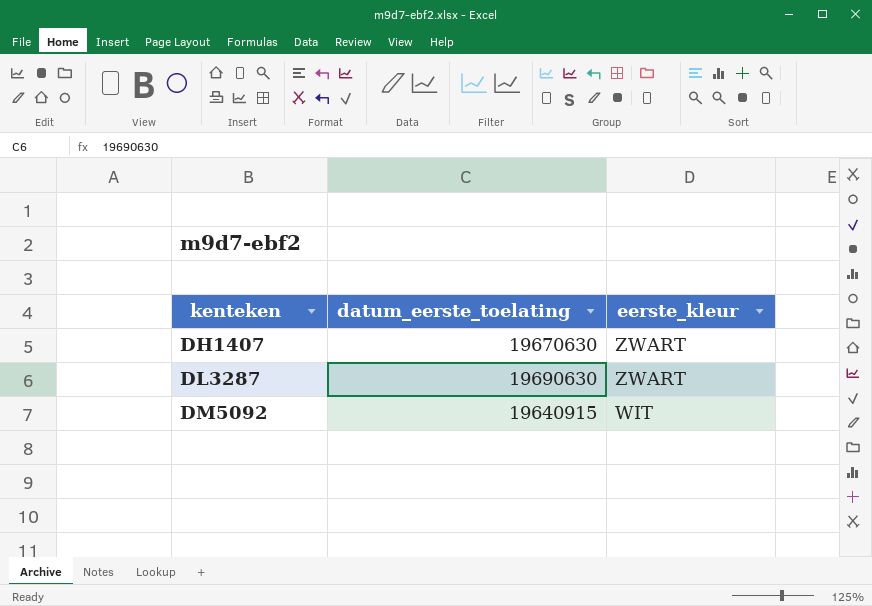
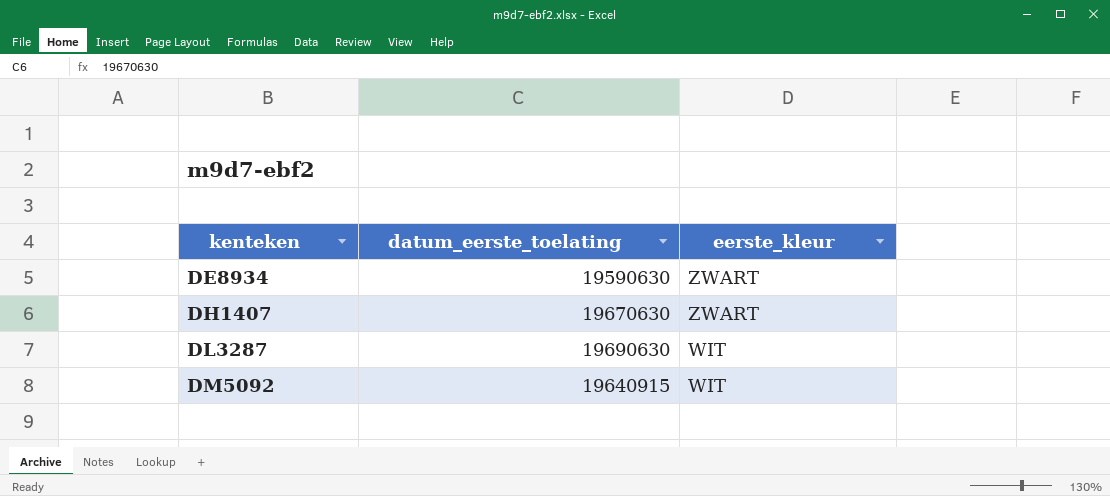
row DE8934: none -> 19590630 | ZWART
DL3287 | eerste_kleur: ZWART -> WIT

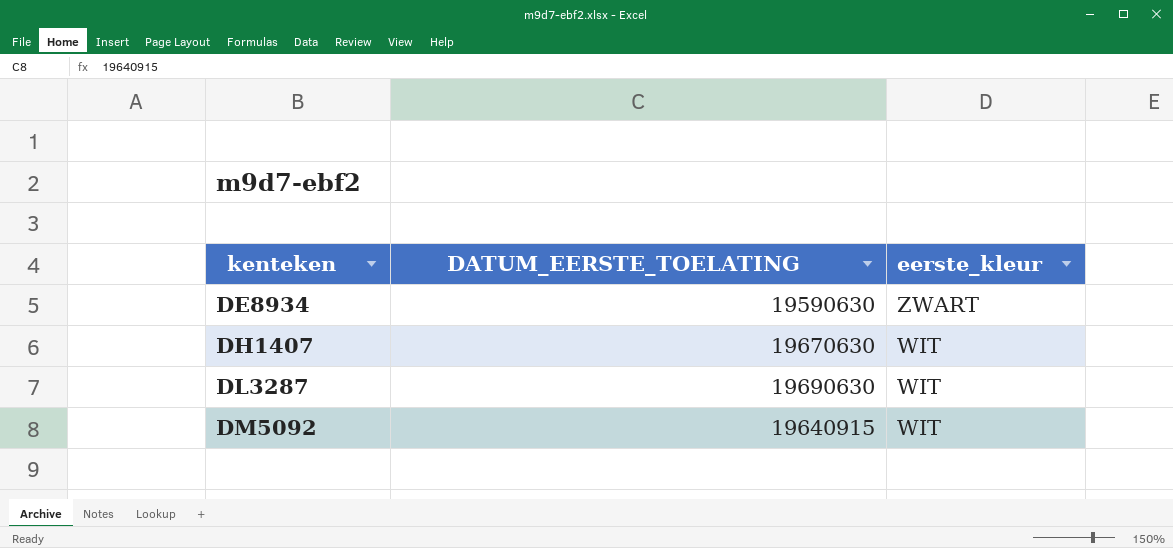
column name: datum_eerste_toelating -> DATUM_EERSTE_TOELATING
DH1407 | eerste_kleur: ZWART -> WIT

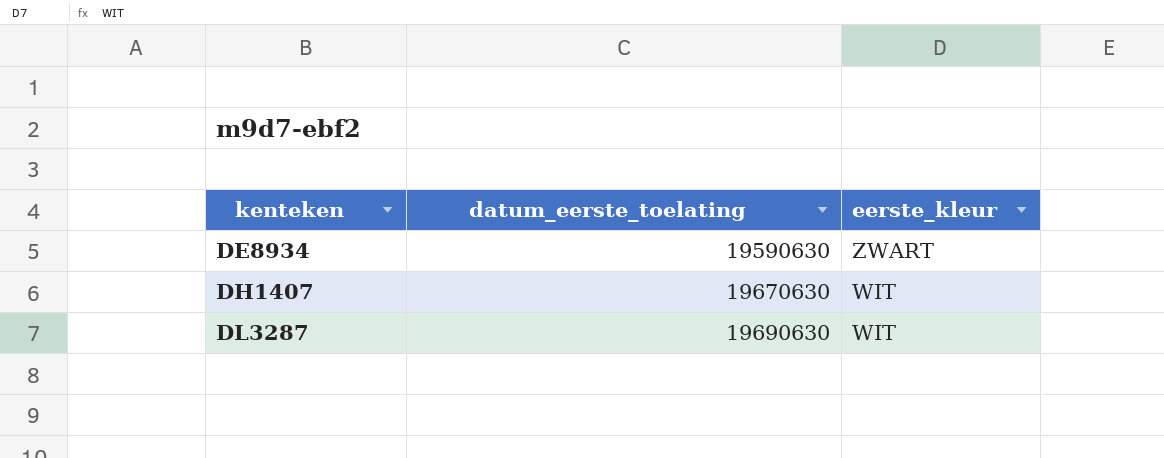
column name: DATUM_EERSTE_TOELATING -> datum_eerste_toelating
row DM5092: 19640915 | WIT -> none

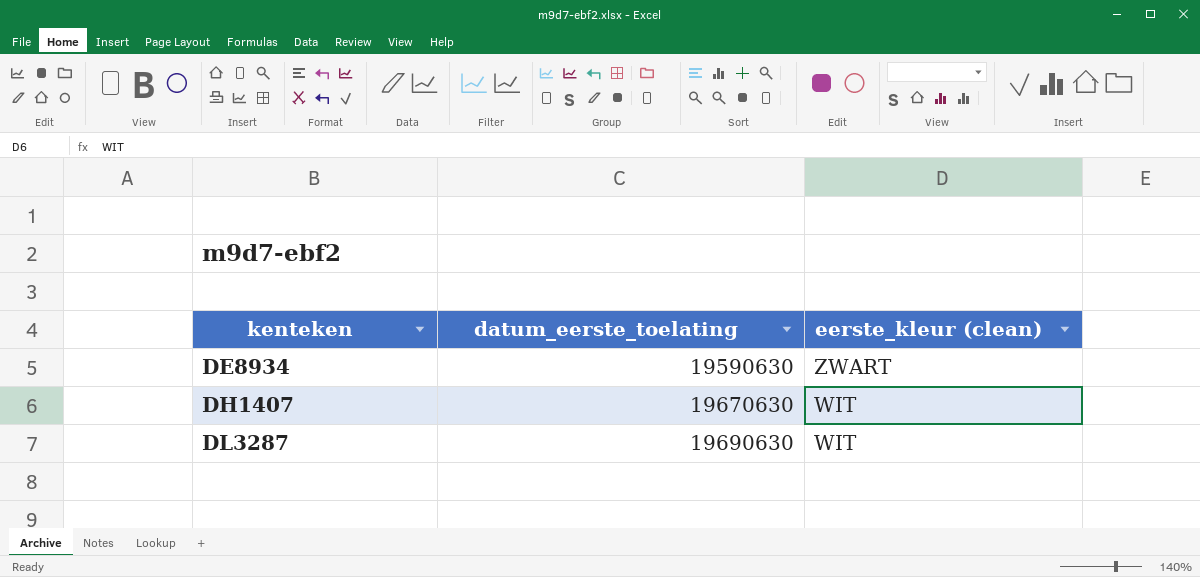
column name: eerste_kleur -> eerste_kleur (clean)

